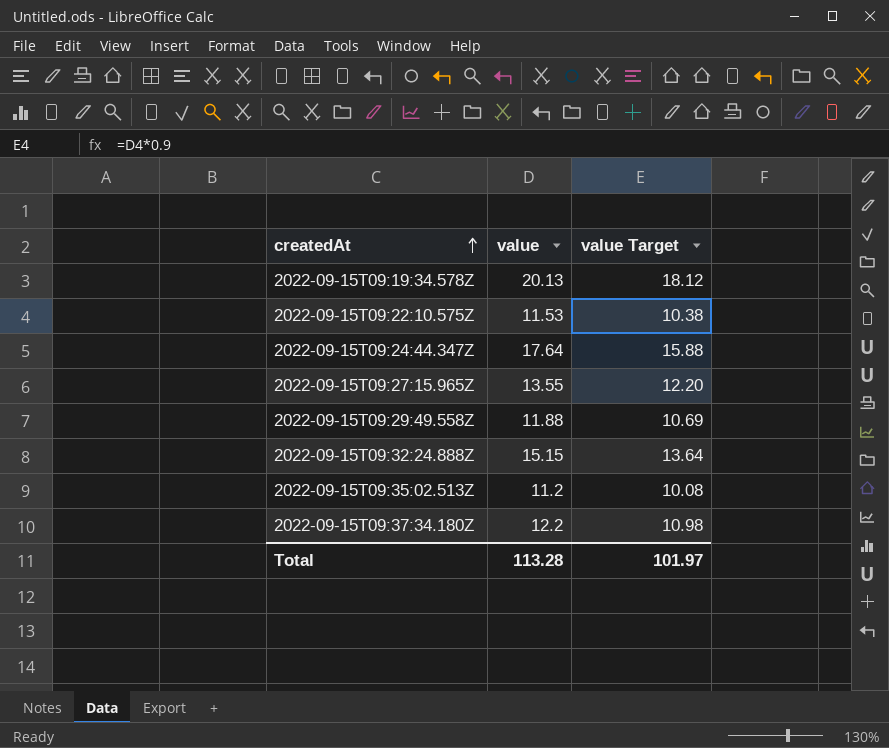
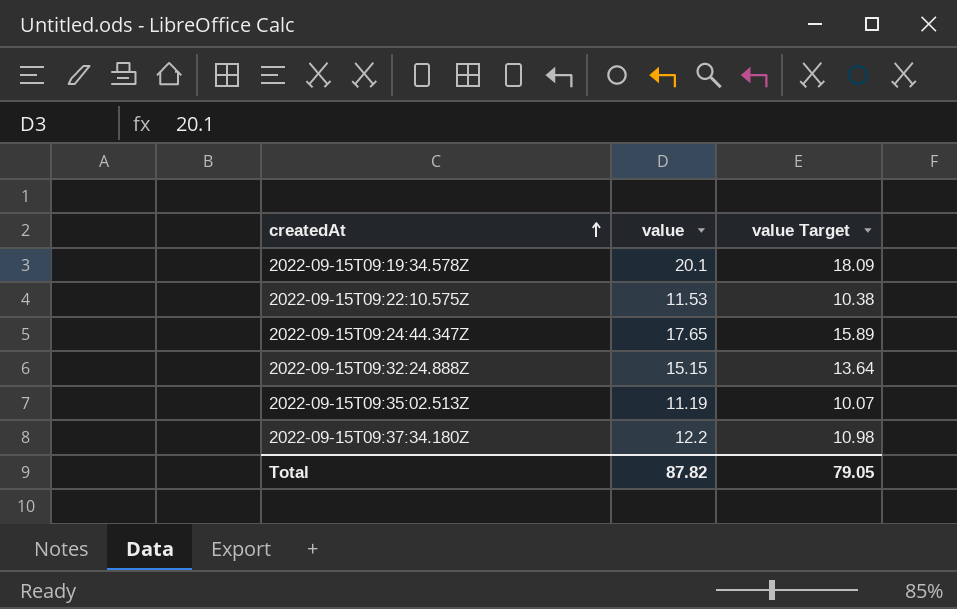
row 2022-09-15T09:27:15.965Z: 13.55 | 12.20 -> none
row 2022-09-15T09:29:49.558Z: 11.88 | 10.69 -> none
2022-09-15T09:19:34.578Z | value: 20.13 -> 20.1
2022-09-15T09:19:34.578Z | value Target: 18.12 -> 18.09
2022-09-15T09:24:44.347Z | value: 17.64 -> 17.65
2022-09-15T09:24:44.347Z | value Target: 15.88 -> 15.89
2022-09-15T09:35:02.513Z | value: 11.2 -> 11.19
2022-09-15T09:35:02.513Z | value Target: 10.08 -> 10.07
Total | value: 113.28 -> 87.82
Total | value Target: 101.97 -> 79.05

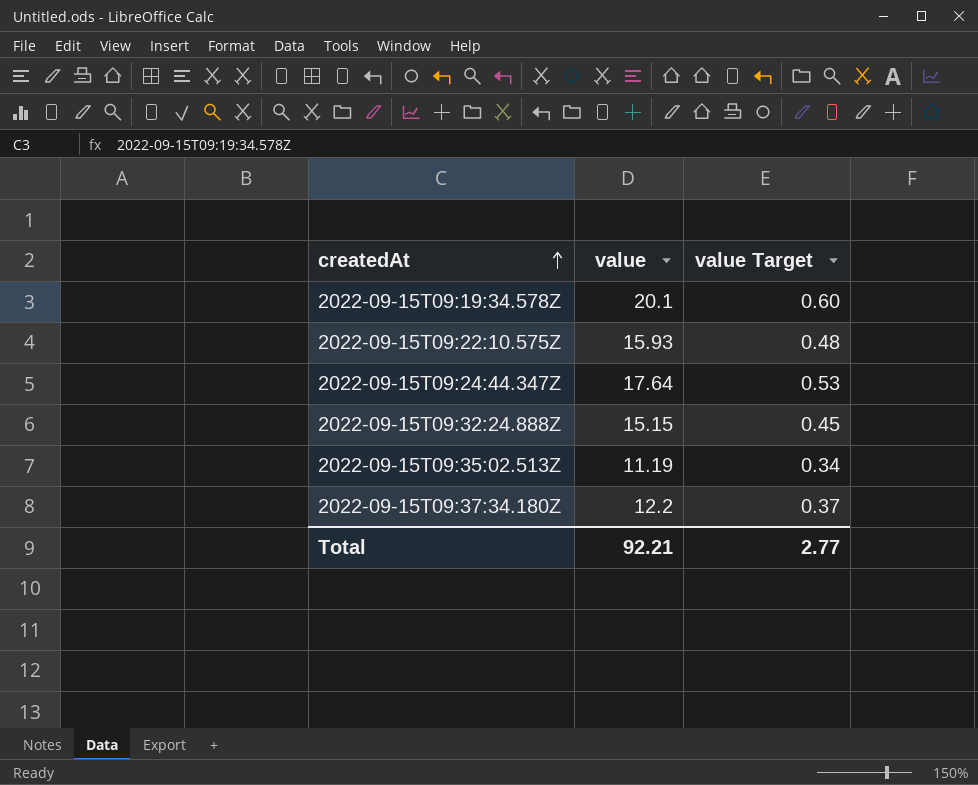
column value Target | formula: [value] * 0.9 -> [value] * 0.03
2022-09-15T09:22:10.575Z | value: 11.53 -> 15.93
2022-09-15T09:24:44.347Z | value: 17.65 -> 17.64
Total | value: 87.82 -> 92.21
Total | value Target: 79.05 -> 2.77

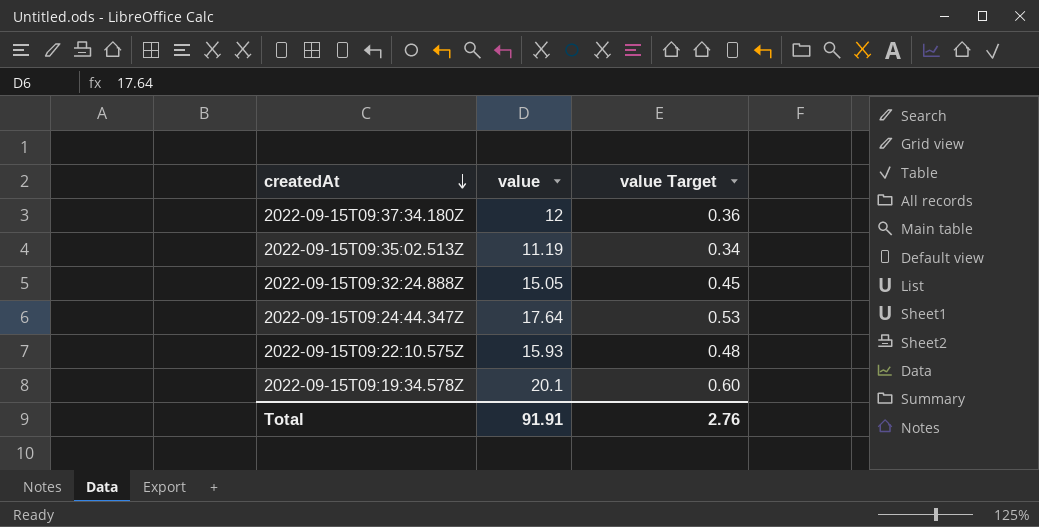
row order: createdAt ascending -> createdAt descending
2022-09-15T09:37:34.180Z | value: 12.2 -> 12
2022-09-15T09:37:34.180Z | value Target: 0.37 -> 0.36
2022-09-15T09:32:24.888Z | value: 15.15 -> 15.05
Total | value: 92.21 -> 91.91
Total | value Target: 2.77 -> 2.76

